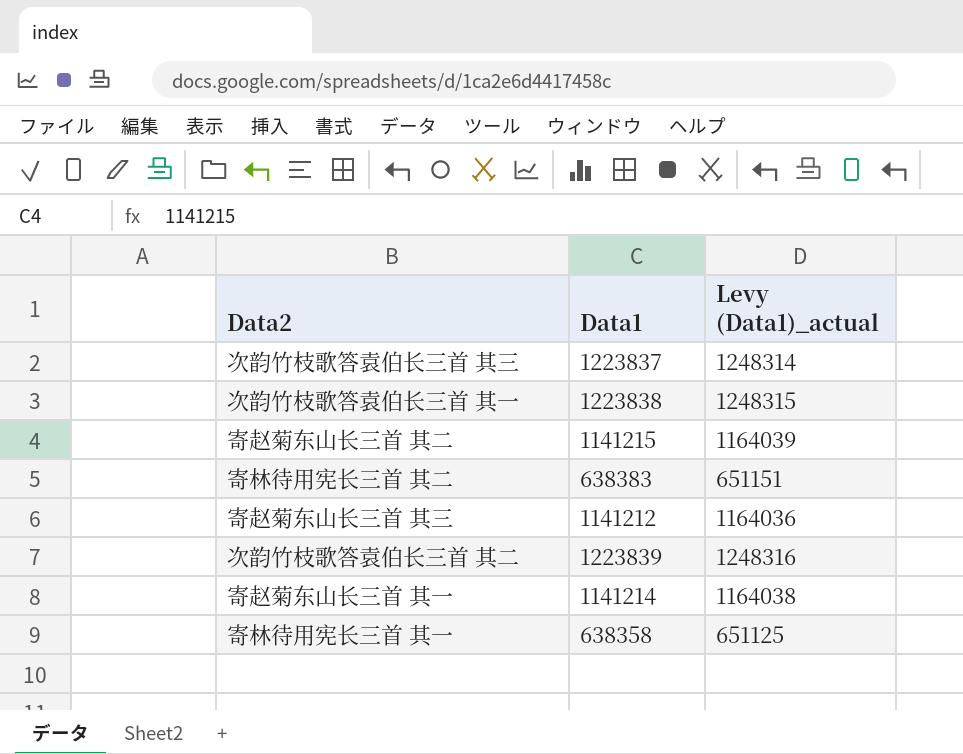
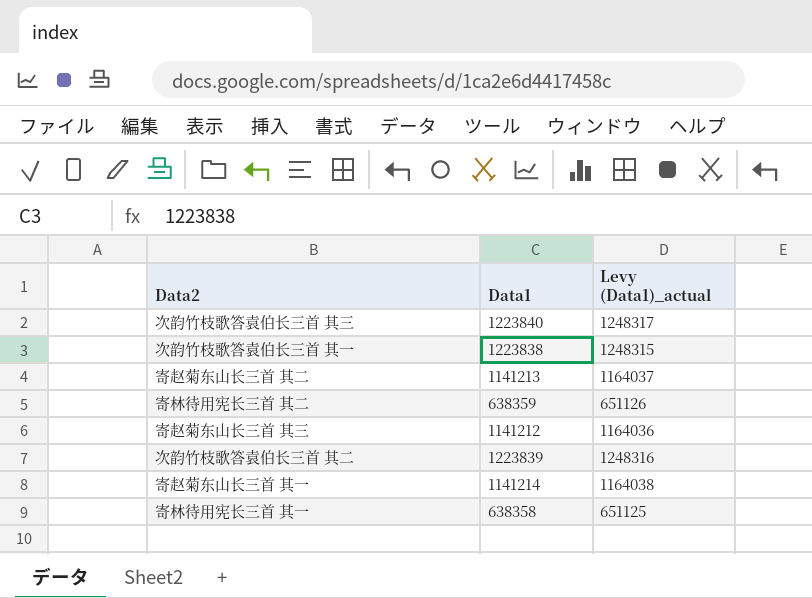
次韵竹枝歌答袁伯长三首 其三 | Data1: 1223837 -> 1223840
次韵竹枝歌答袁伯长三首 其三 | Levy (Data1)_actual: 1248314 -> 1248317
寄赵菊东山长三首 其二 | Data1: 1141215 -> 1141213
寄赵菊东山长三首 其二 | Levy (Data1)_actual: 1164039 -> 1164037
寄林待用宪长三首 其二 | Data1: 638383 -> 638359
寄林待用宪长三首 其二 | Levy (Data1)_actual: 651151 -> 651126

